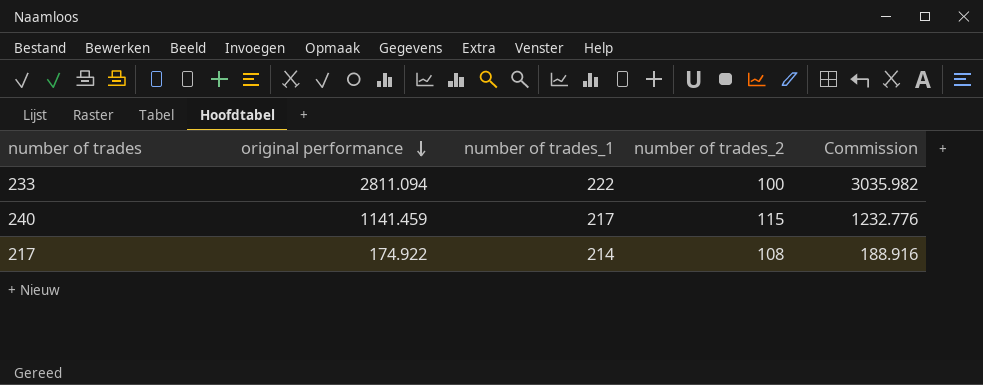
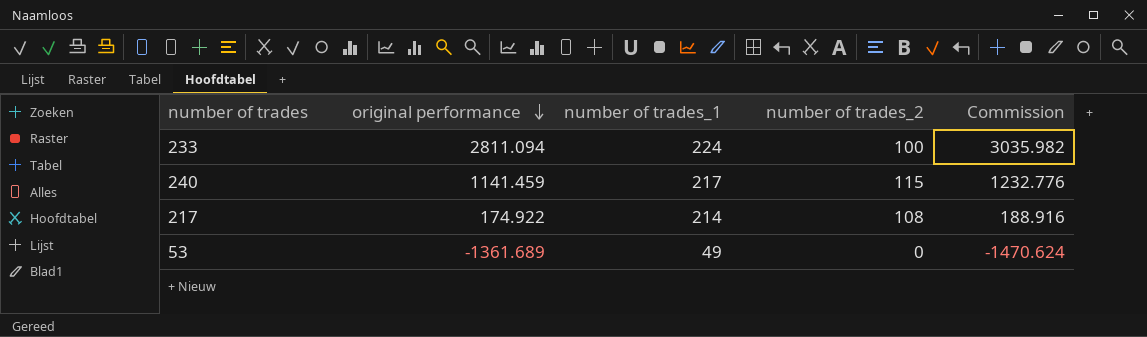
233 | number of trades_1: 222 -> 224
row 53: none -> -1361.689 | 49 | 0 | -1470.624

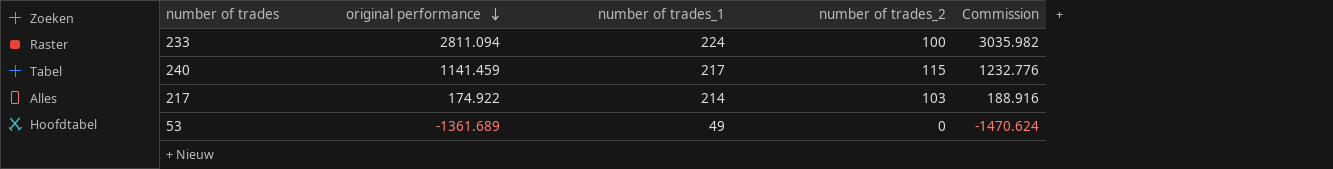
217 | number of trades_2: 108 -> 103

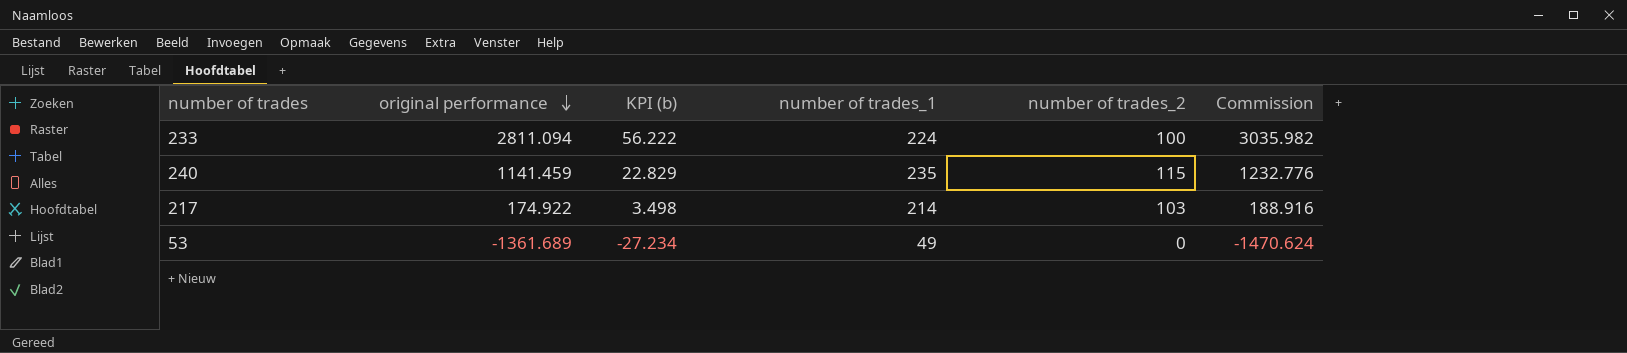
column KPI (b) | formula: none -> [original performance] * 0.02
240 | number of trades_1: 217 -> 235

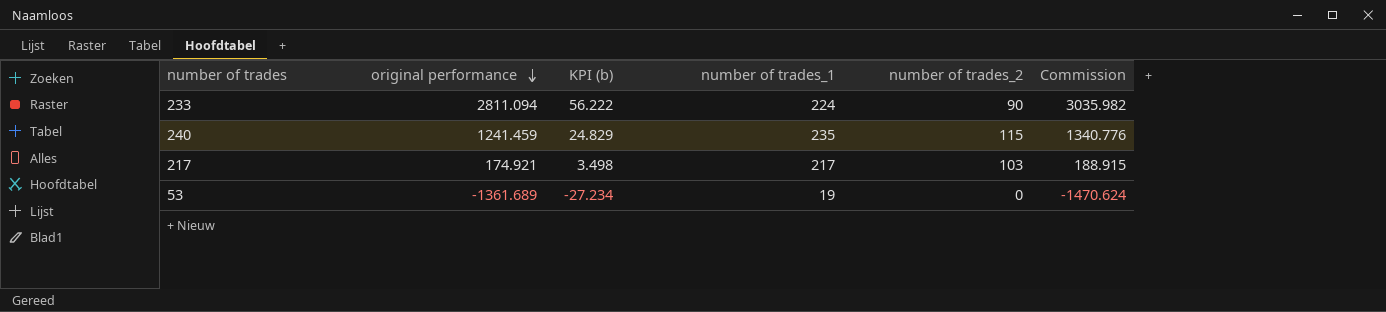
233 | number of trades_2: 100 -> 90
240 | original performance: 1141.459 -> 1241.459
240 | KPI (b): 22.829 -> 24.829
240 | Commission: 1232.776 -> 1340.776
217 | original performance: 174.922 -> 174.921
217 | number of trades_1: 214 -> 217
217 | Commission: 188.916 -> 188.915
53 | number of trades_1: 49 -> 19

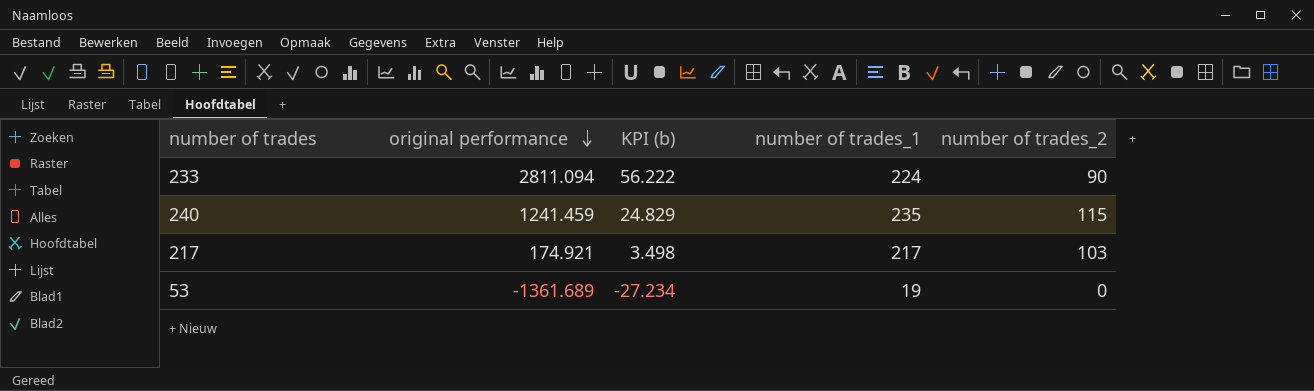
column Commission | formula: [original performance] * 1.08 -> none

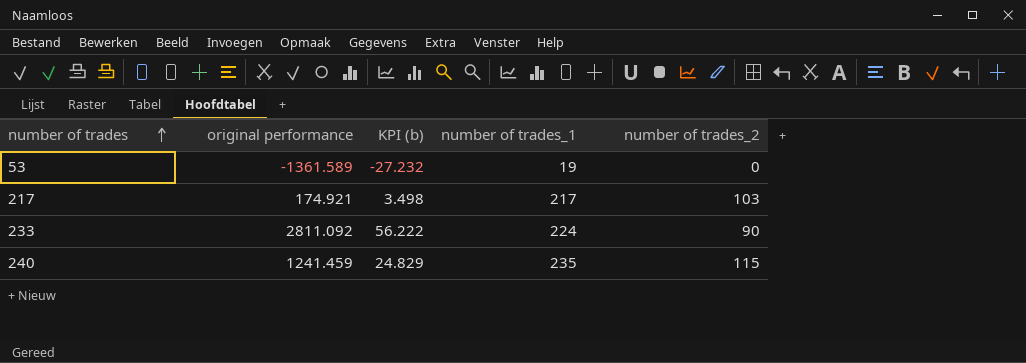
row order: original performance descending -> number of trades ascending
53 | original performance: -1361.689 -> -1361.589
53 | KPI (b): -27.234 -> -27.232
233 | original performance: 2811.094 -> 2811.092

